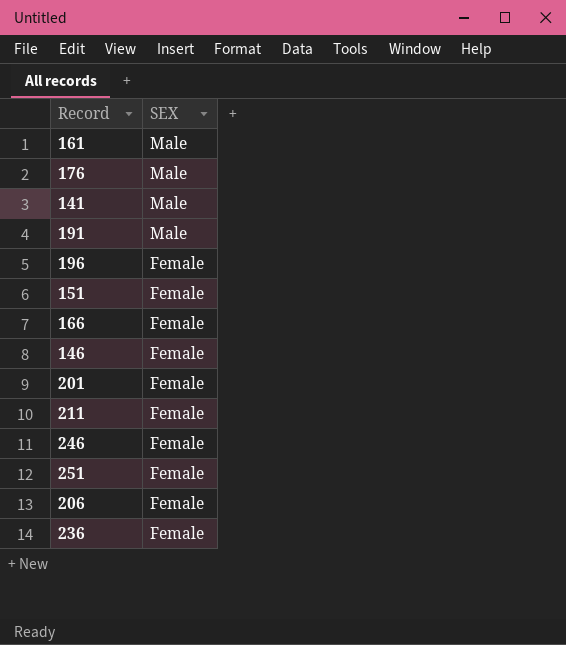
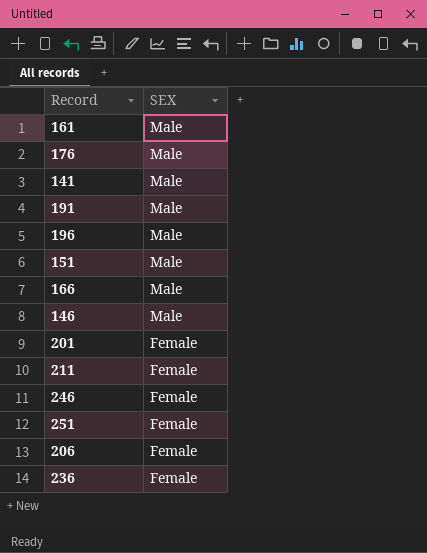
196 | SEX: Female -> Male
151 | SEX: Female -> Male
166 | SEX: Female -> Male
146 | SEX: Female -> Male

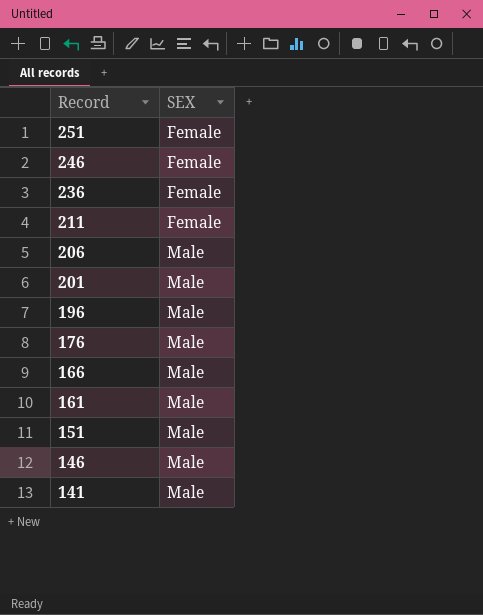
row order: SEX descending -> Record descending
row 191: Male -> none
206 | SEX: Female -> Male
201 | SEX: Female -> Male

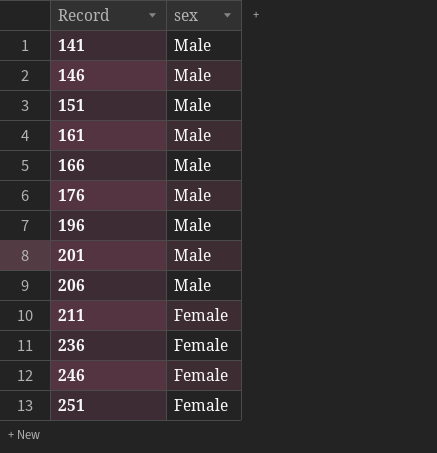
row order: Record descending -> Record ascending
column name: SEX -> sex

